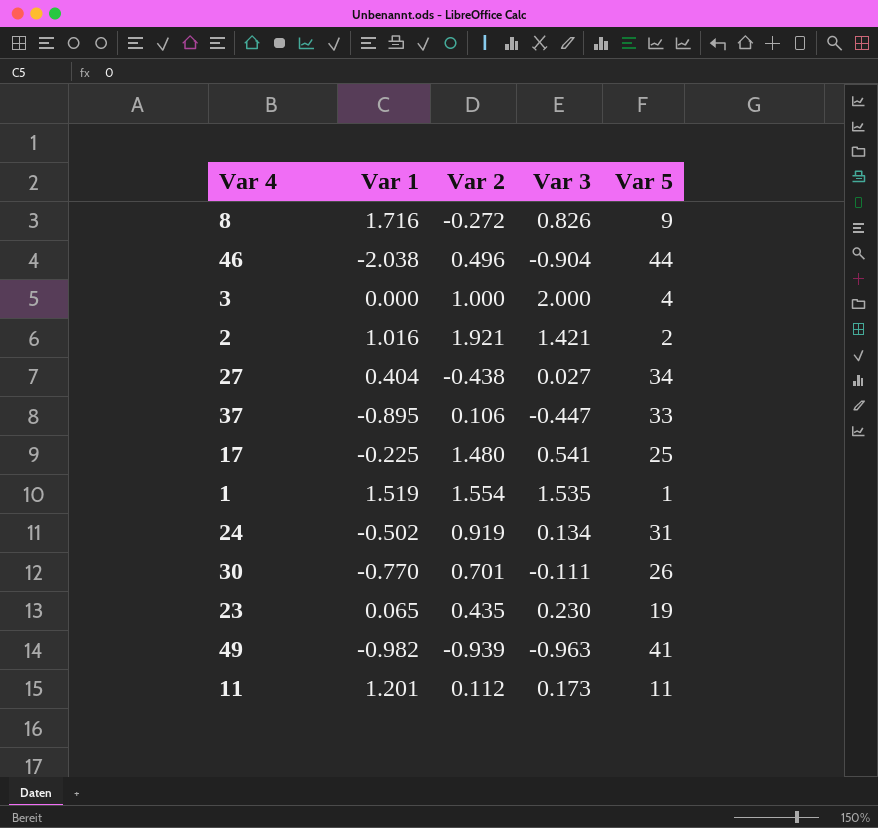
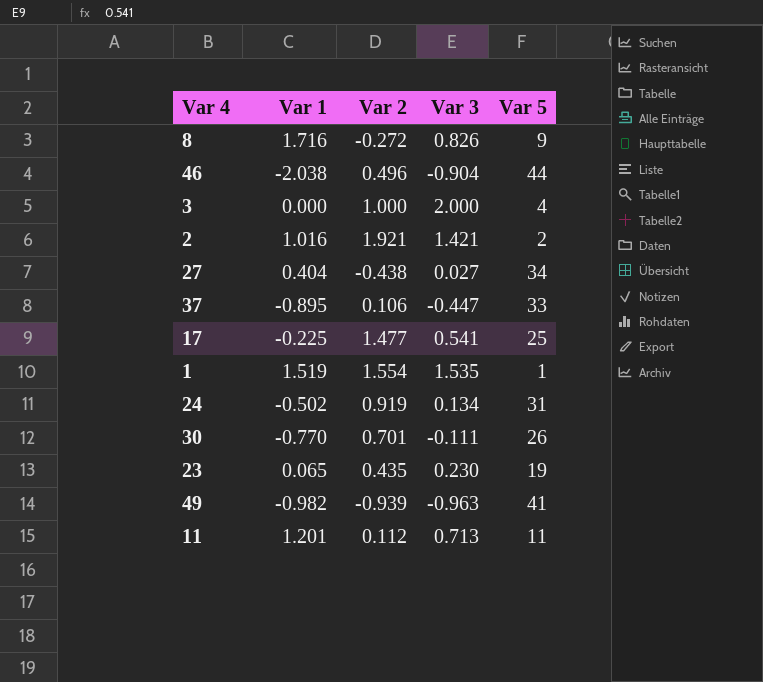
17 | Var 2: 1.480 -> 1.477
11 | Var 3: 0.173 -> 0.713

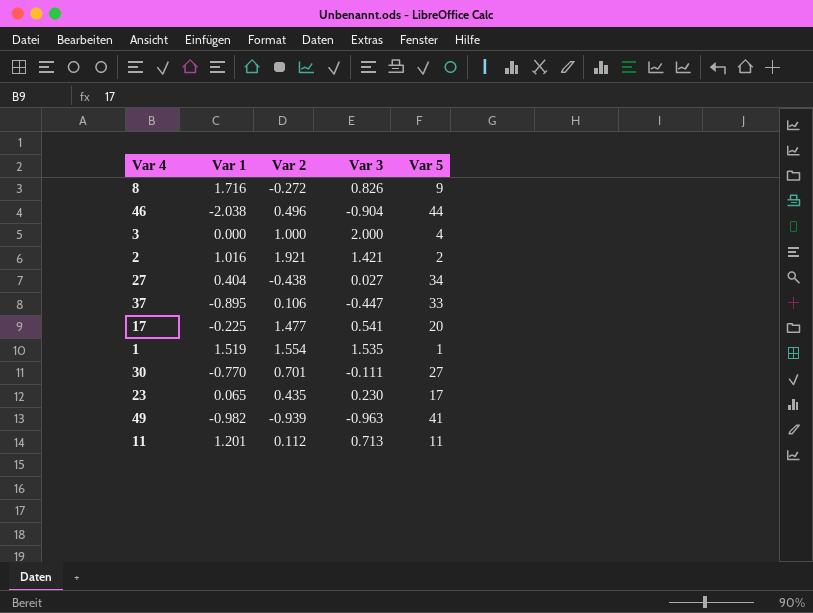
row 24: -0.502 | 0.919 | 0.134 | 31 -> none
17 | Var 5: 25 -> 20
30 | Var 5: 26 -> 27
23 | Var 5: 19 -> 17

